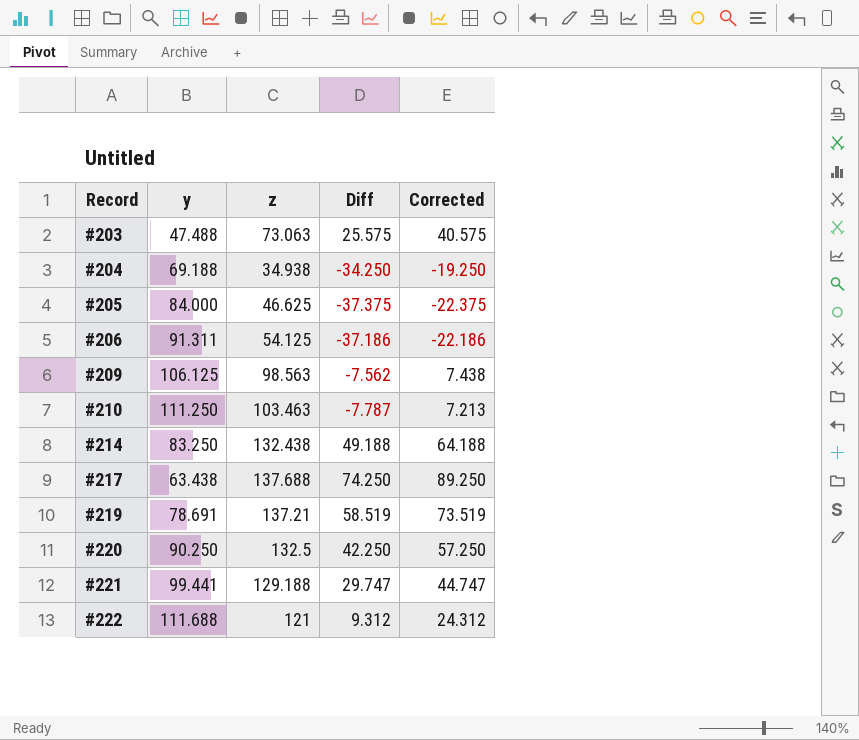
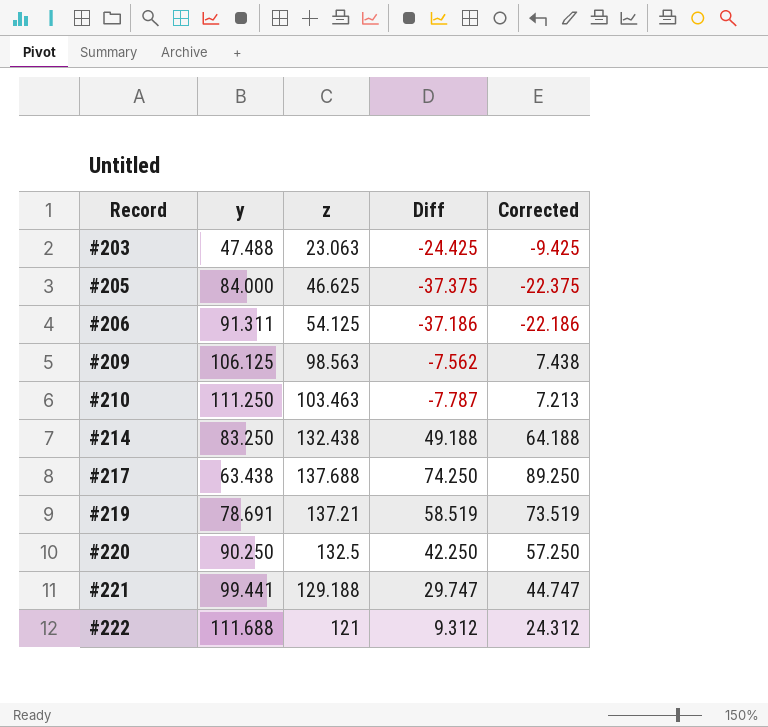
row #204: 69.188 | 34.938 | -34.250 | -19.250 -> none
#203 | z: 73.063 -> 23.063
#203 | Diff: 25.575 -> -24.425
#203 | Corrected: 40.575 -> -9.425

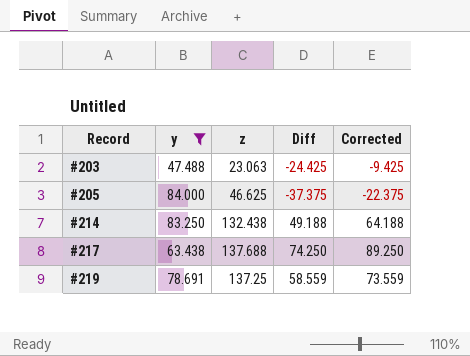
filter: none -> y <= 84.000
#219 | z: 137.21 -> 137.25
#219 | Diff: 58.519 -> 58.559
#219 | Corrected: 73.519 -> 73.559

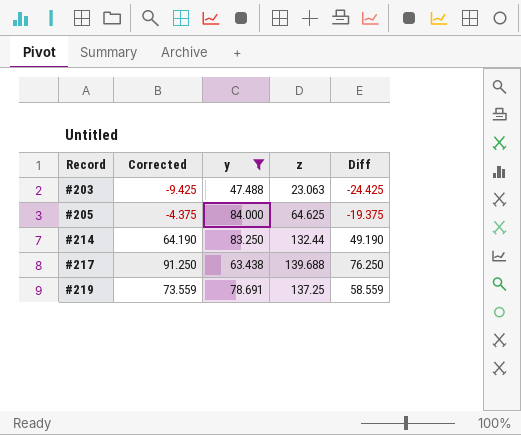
column Corrected | position: 5 -> 2
#205 | Corrected: -22.375 -> -4.375
#205 | z: 46.625 -> 64.625
#205 | Diff: -37.375 -> -19.375
#214 | Corrected: 64.188 -> 64.190
#214 | z: 132.438 -> 132.44
#214 | Diff: 49.188 -> 49.190
#217 | Corrected: 89.250 -> 91.250
#217 | z: 137.688 -> 139.688
#217 | Diff: 74.250 -> 76.250

